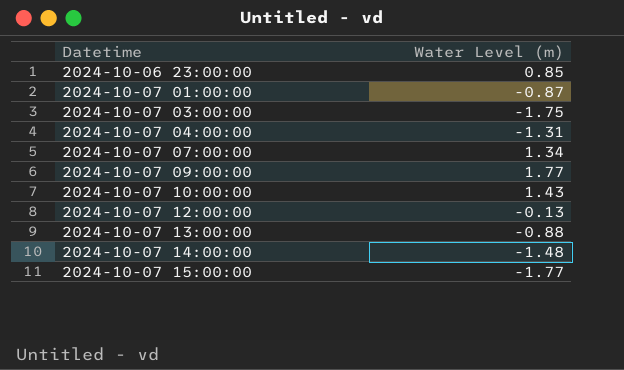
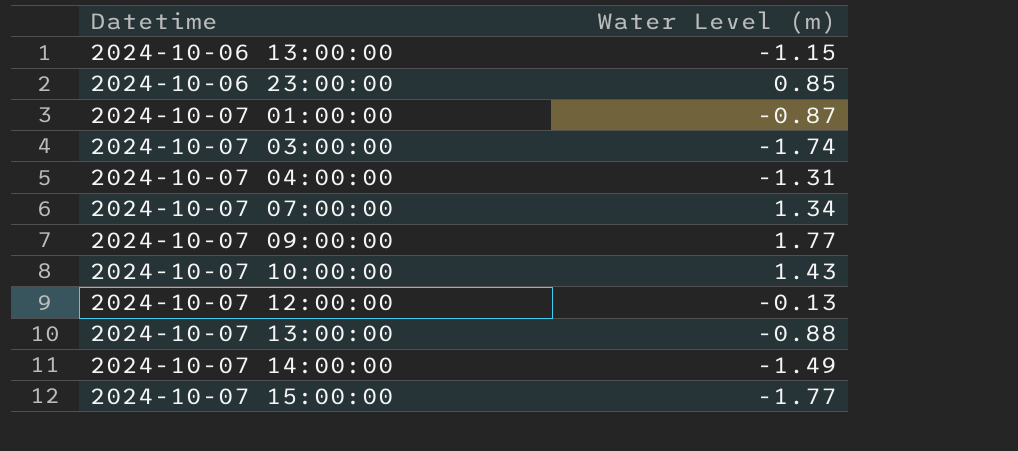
row 2024-10-06 13:00:00: none -> -1.15
2024-10-07 03:00:00 | Water Level (m): -1.75 -> -1.74
2024-10-07 14:00:00 | Water Level (m): -1.48 -> -1.49

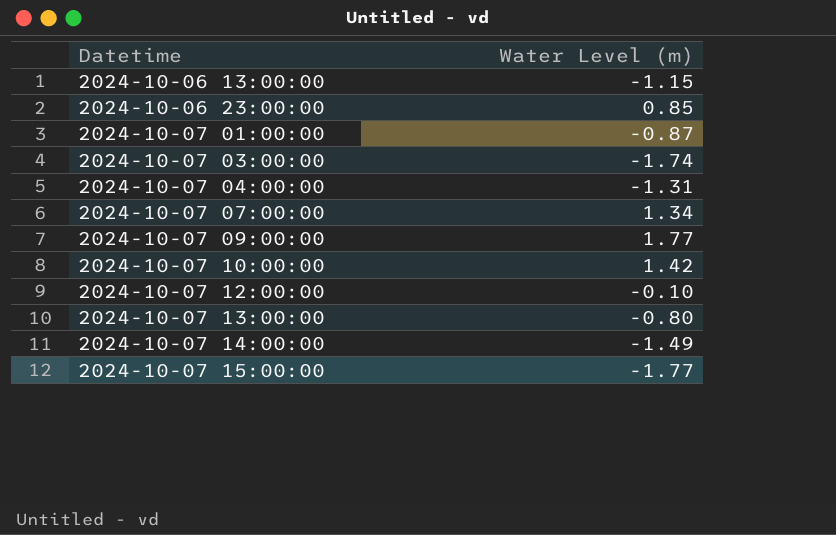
2024-10-07 10:00:00 | Water Level (m): 1.43 -> 1.42
2024-10-07 12:00:00 | Water Level (m): -0.13 -> -0.10
2024-10-07 13:00:00 | Water Level (m): -0.88 -> -0.80

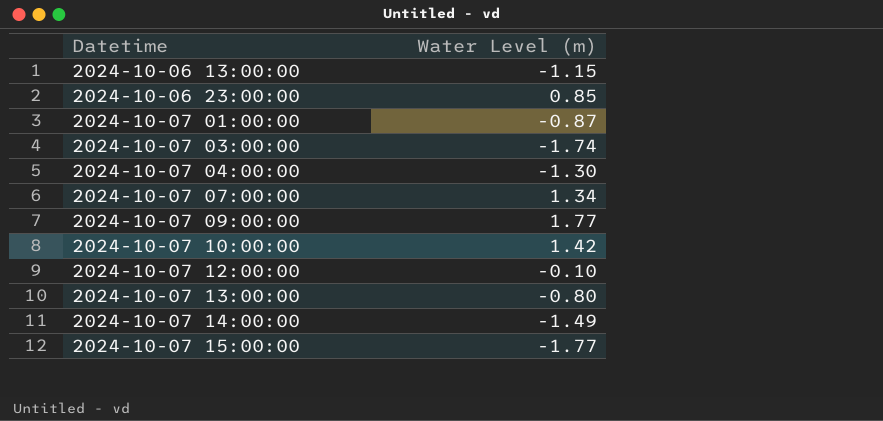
2024-10-07 04:00:00 | Water Level (m): -1.31 -> -1.30

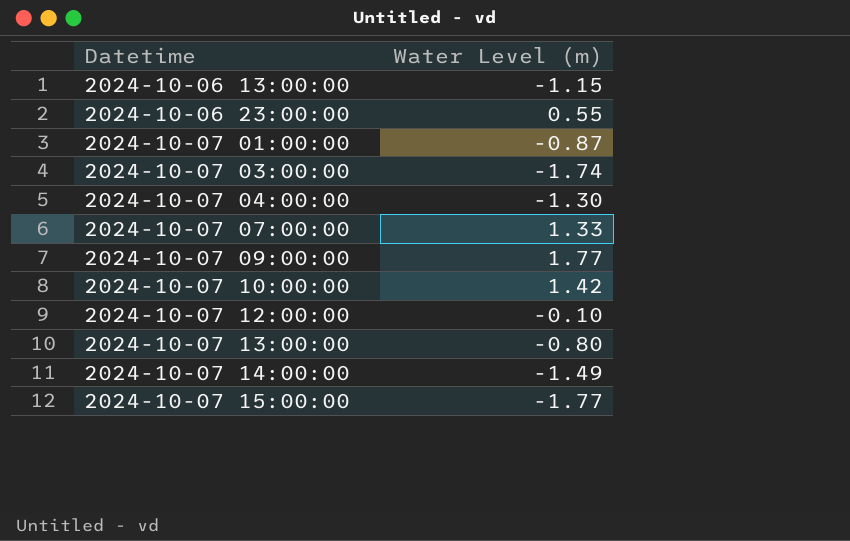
2024-10-06 23:00:00 | Water Level (m): 0.85 -> 0.55
2024-10-07 07:00:00 | Water Level (m): 1.34 -> 1.33

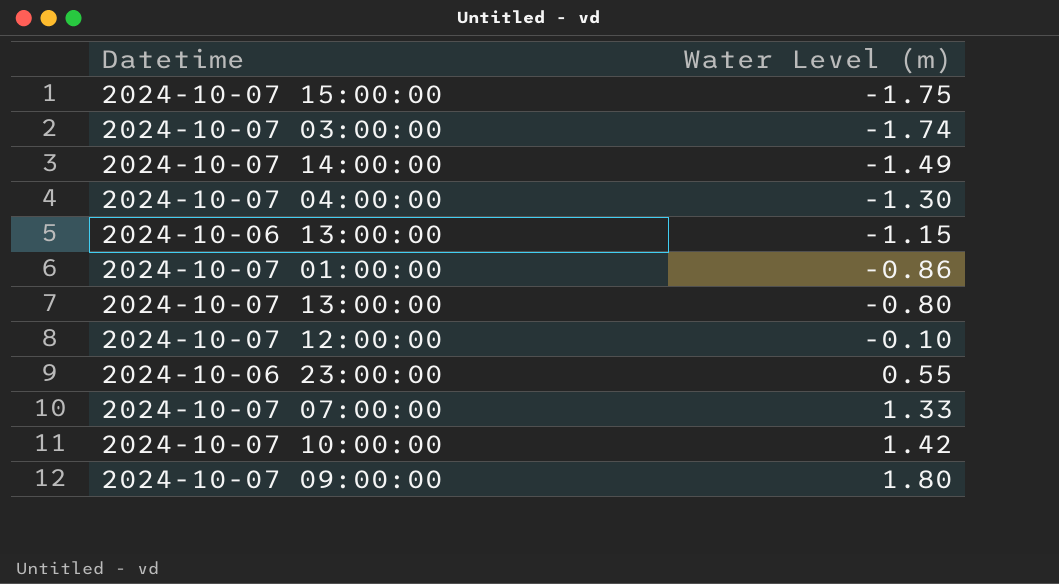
row order: Datetime ascending -> Water Level (m) ascending
2024-10-07 15:00:00 | Water Level (m): -1.77 -> -1.75
2024-10-07 01:00:00 | Water Level (m): -0.87 -> -0.86
2024-10-07 09:00:00 | Water Level (m): 1.77 -> 1.80

